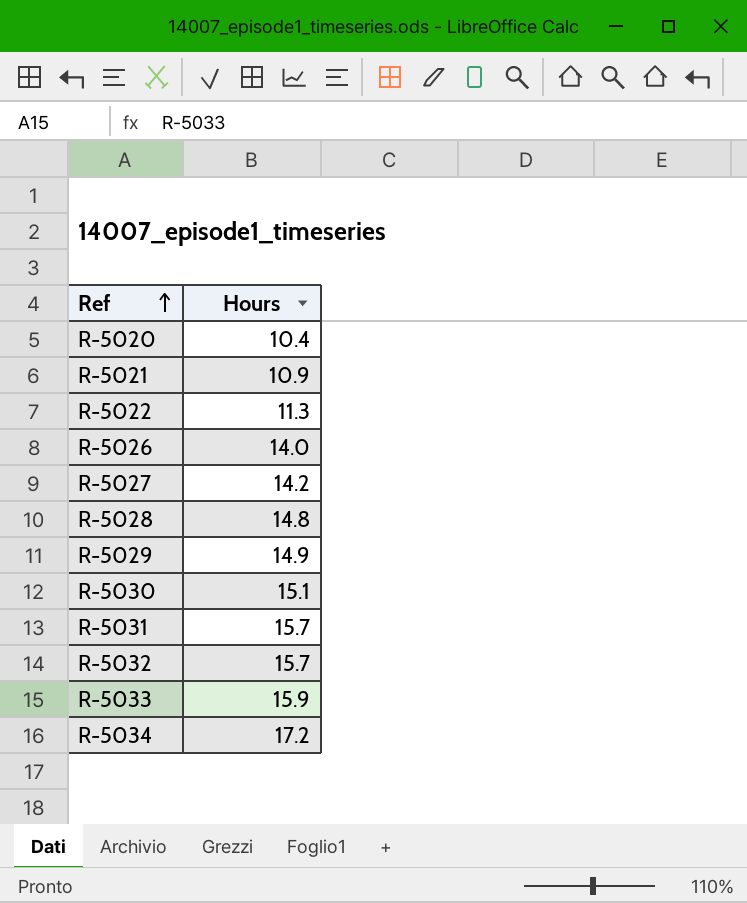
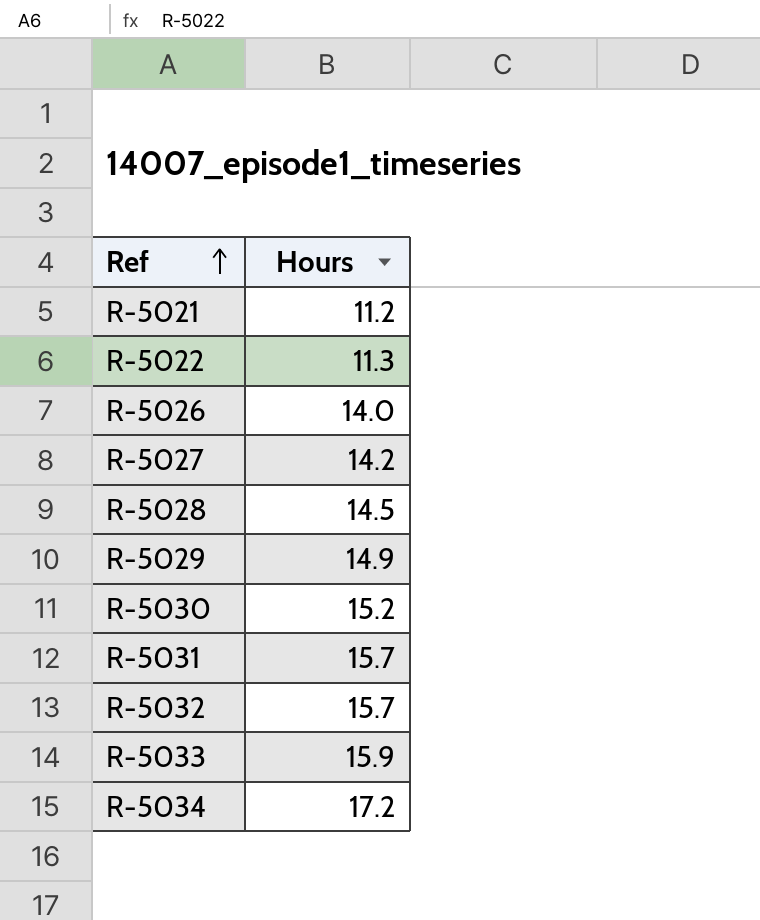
row R-5020: 10.4 -> none
R-5021 | Hours: 10.9 -> 11.2
R-5028 | Hours: 14.8 -> 14.5
R-5030 | Hours: 15.1 -> 15.2

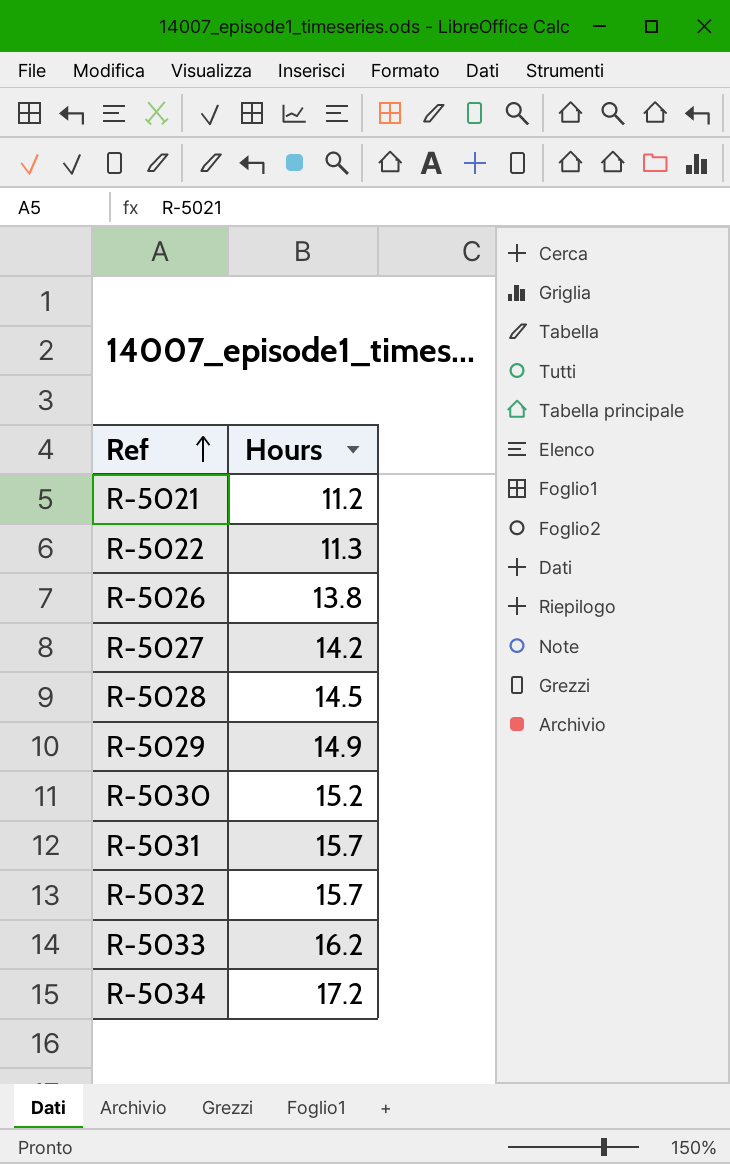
R-5026 | Hours: 14.0 -> 13.8
R-5033 | Hours: 15.9 -> 16.2

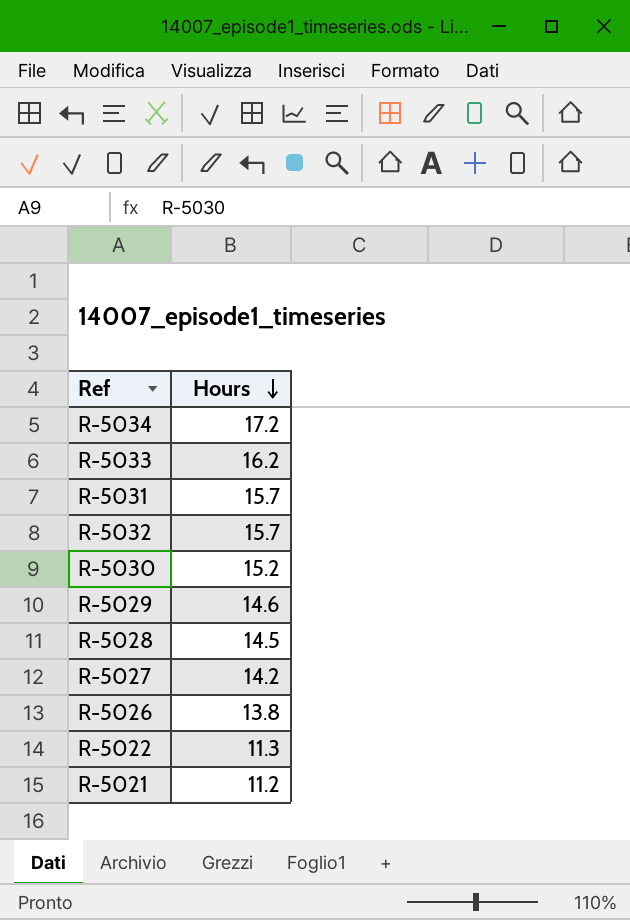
row order: Ref ascending -> Hours descending
R-5029 | Hours: 14.9 -> 14.6

